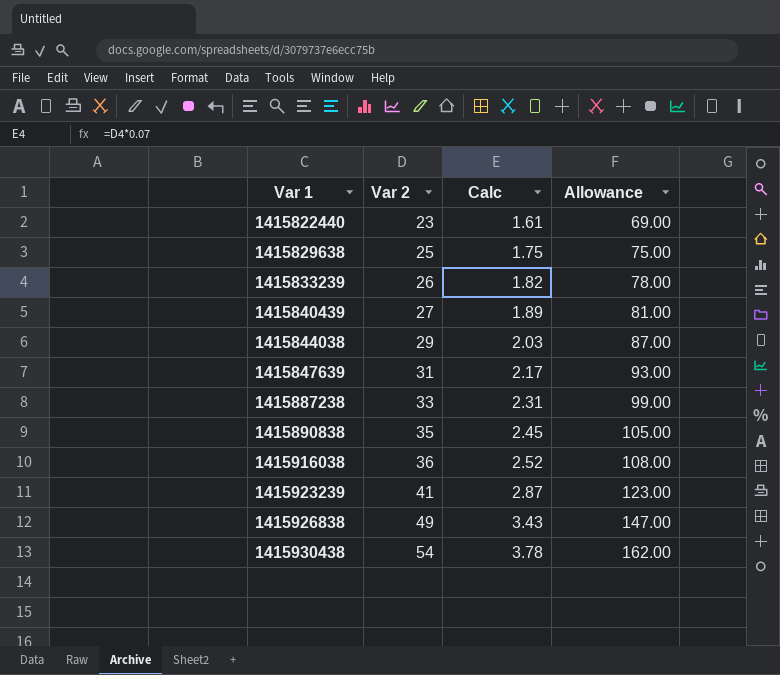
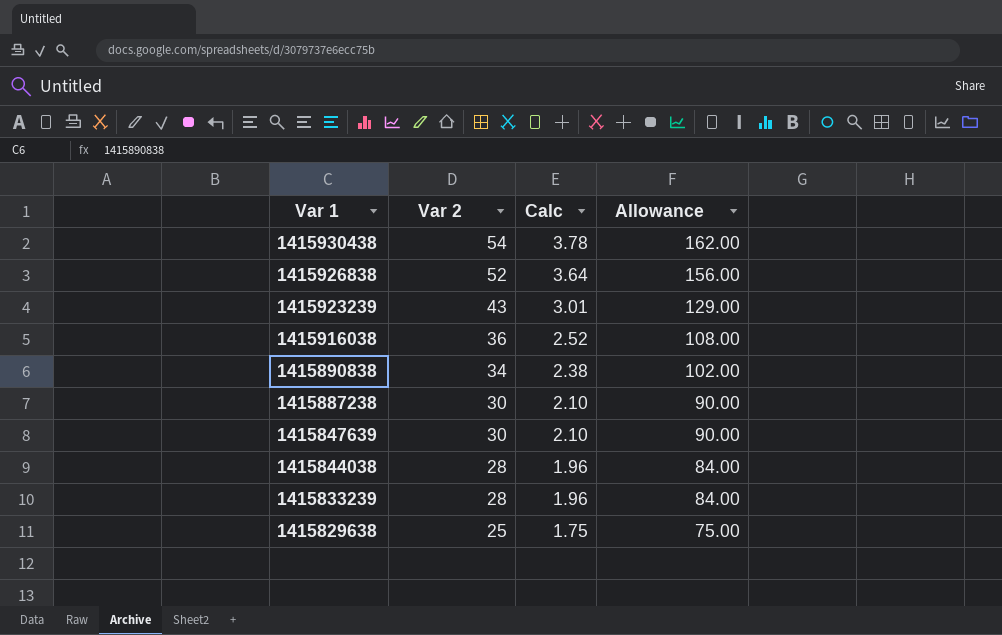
row order: Var 1 ascending -> Var 1 descending
row 1415822440: 23 | 1.61 | 69.00 -> none
row 1415840439: 27 | 1.89 | 81.00 -> none
1415926838 | Var 2: 49 -> 52
1415926838 | Calc: 3.43 -> 3.64
1415926838 | Allowance: 147.00 -> 156.00
1415923239 | Var 2: 41 -> 43
1415923239 | Calc: 2.87 -> 3.01
1415923239 | Allowance: 123.00 -> 129.00
1415890838 | Var 2: 35 -> 34
1415890838 | Calc: 2.45 -> 2.38
1415890838 | Allowance: 105.00 -> 102.00
1415887238 | Var 2: 33 -> 30
1415887238 | Calc: 2.31 -> 2.10
1415887238 | Allowance: 99.00 -> 90.00
1415847639 | Var 2: 31 -> 30
1415847639 | Calc: 2.17 -> 2.10
1415847639 | Allowance: 93.00 -> 90.00
1415844038 | Var 2: 29 -> 28
1415844038 | Calc: 2.03 -> 1.96
1415844038 | Allowance: 87.00 -> 84.00
1415833239 | Var 2: 26 -> 28
1415833239 | Calc: 1.82 -> 1.96
1415833239 | Allowance: 78.00 -> 84.00

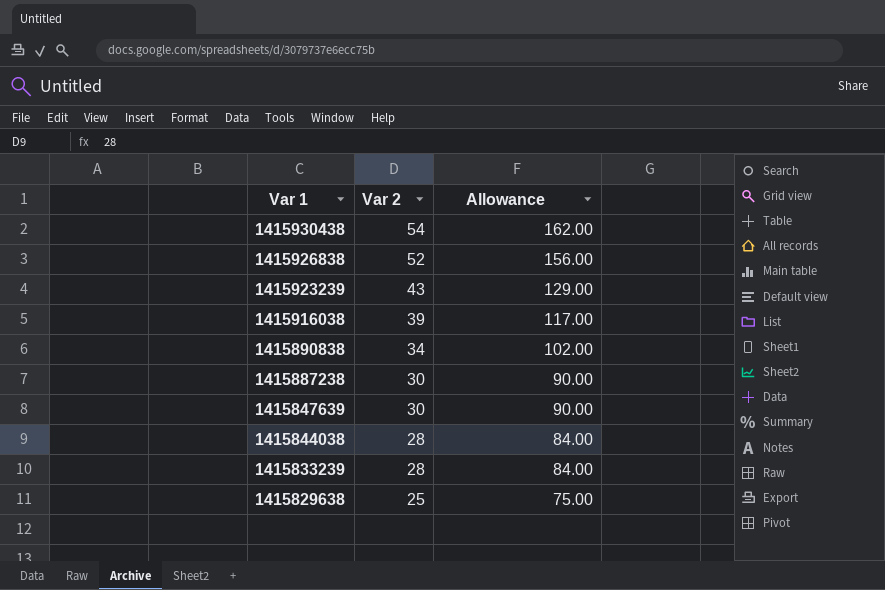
column Calc | formula: [Var 2] * 0.07 -> none
1415916038 | Var 2: 36 -> 39
1415916038 | Allowance: 108.00 -> 117.00

